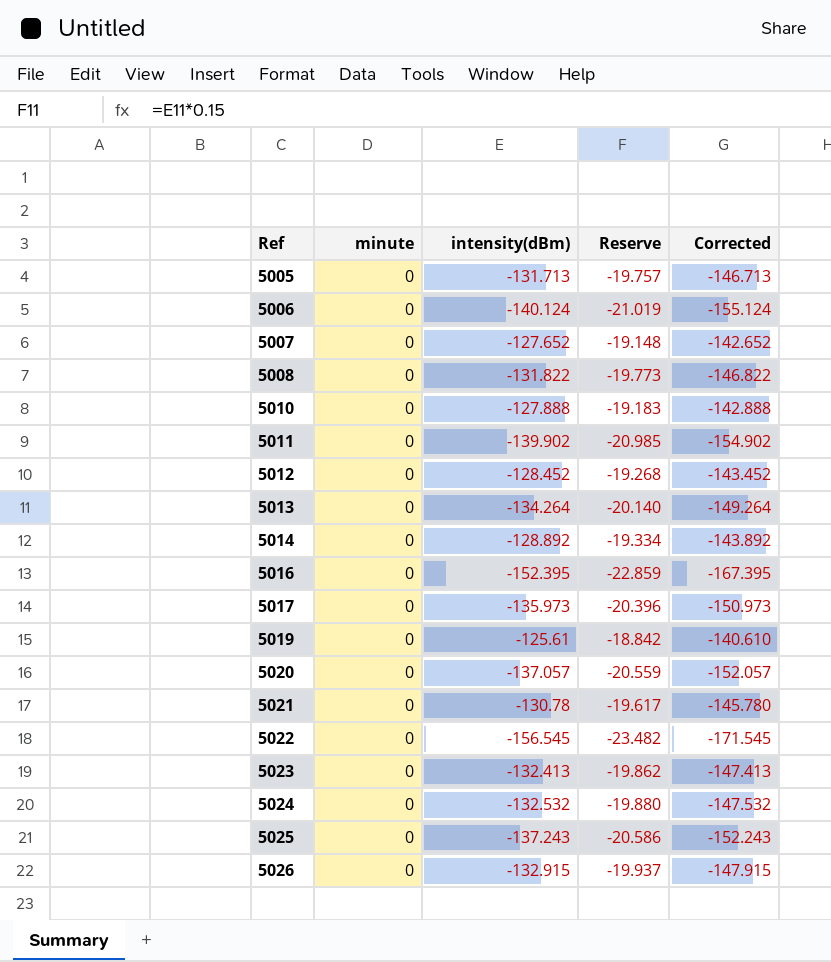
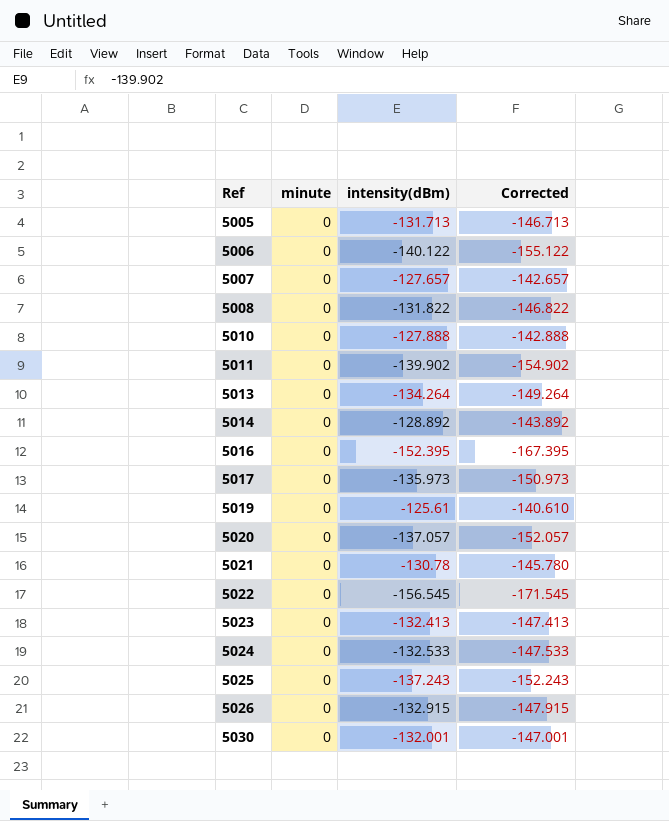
column Reserve | formula: [intensity(dBm)] * 0.15 -> none
row 5012: 0 | -128.452 | -19.268 | -143.452 -> none
5006 | intensity(dBm): -140.124 -> -140.122
5006 | Corrected: -155.124 -> -155.122
5007 | intensity(dBm): -127.652 -> -127.657
5007 | Corrected: -142.652 -> -142.657
5024 | intensity(dBm): -132.532 -> -132.533
5024 | Corrected: -147.532 -> -147.533
row 5030: none -> 0 | -132.001 | -147.001

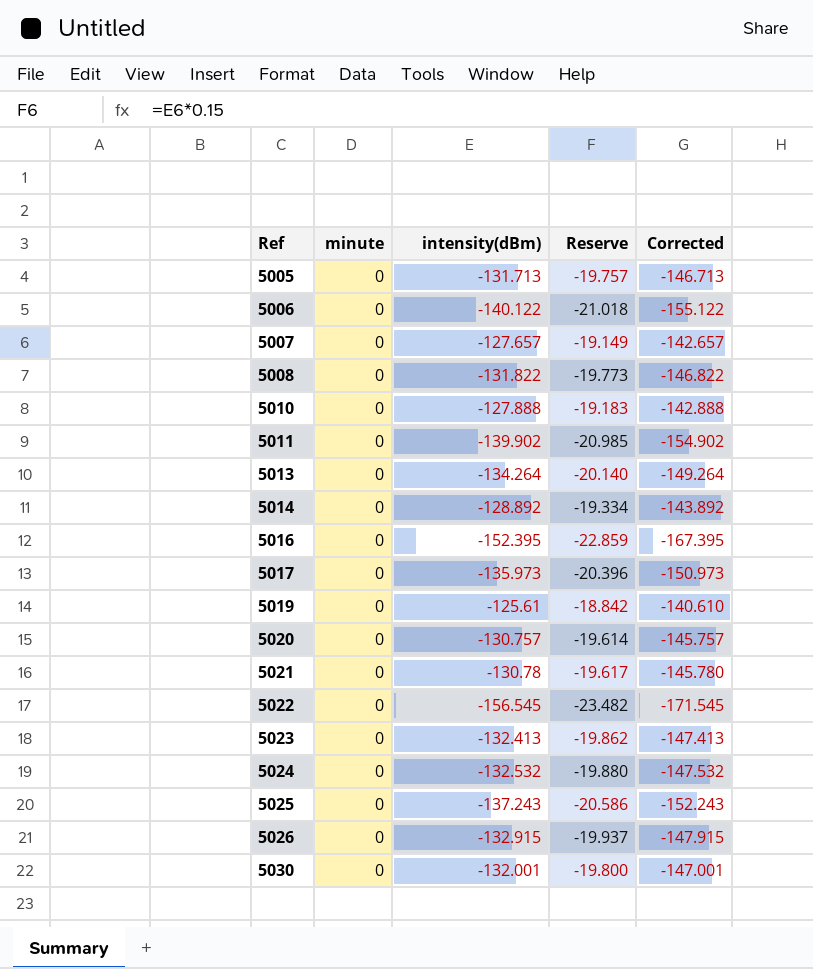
column Reserve | formula: none -> [intensity(dBm)] * 0.15
5020 | intensity(dBm): -137.057 -> -130.757
5020 | Corrected: -152.057 -> -145.757
5024 | intensity(dBm): -132.533 -> -132.532
5024 | Corrected: -147.533 -> -147.532

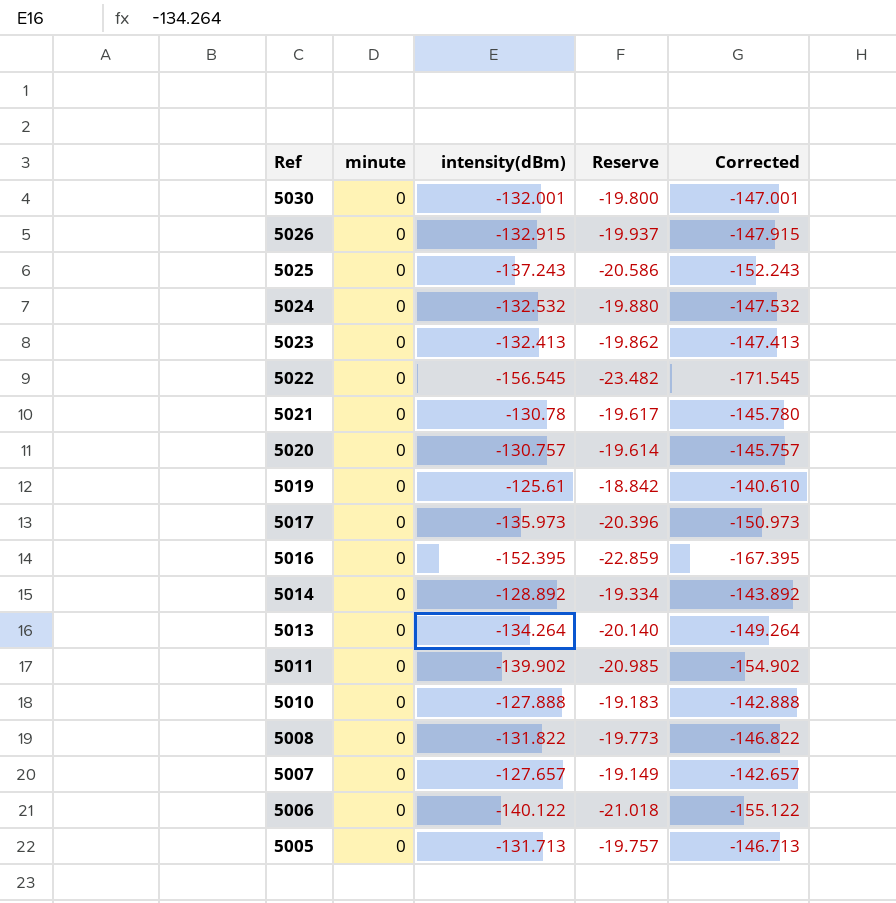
row order: Ref ascending -> Ref descending

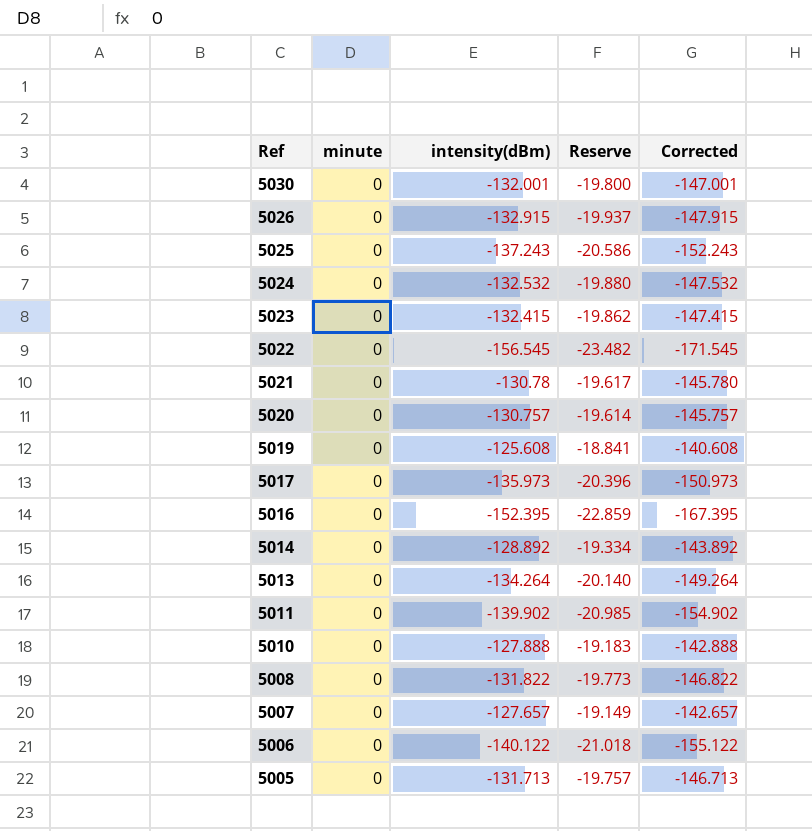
5023 | intensity(dBm): -132.413 -> -132.415
5023 | Corrected: -147.413 -> -147.415
5019 | intensity(dBm): -125.61 -> -125.608
5019 | Reserve: -18.842 -> -18.841
5019 | Corrected: -140.610 -> -140.608

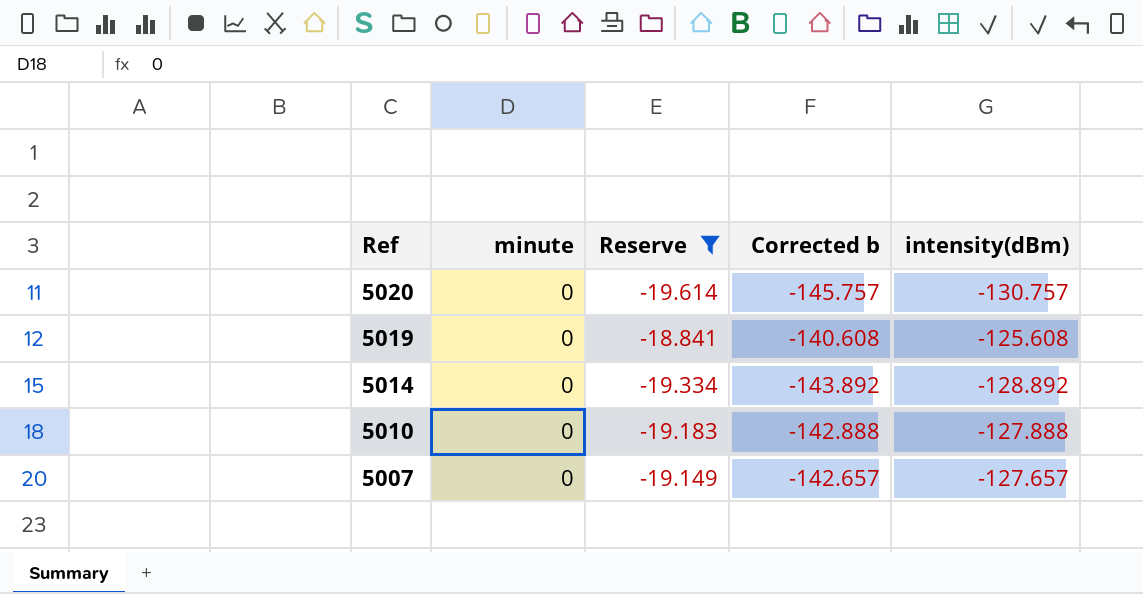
filter: none -> Reserve >= -19.614
column name: Corrected -> Corrected b
column intensity(dBm) | position: 3 -> 5

